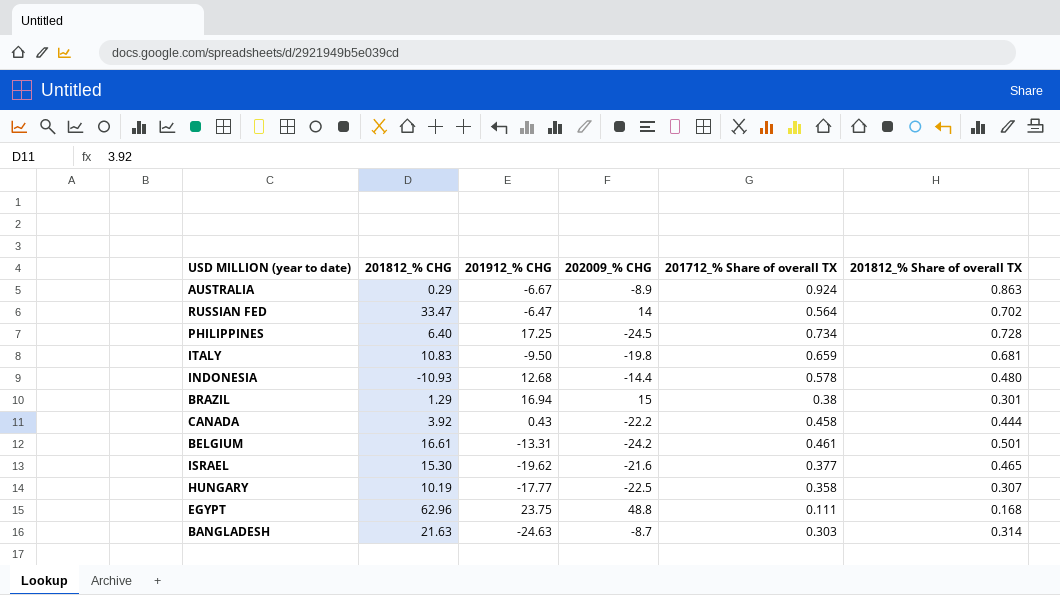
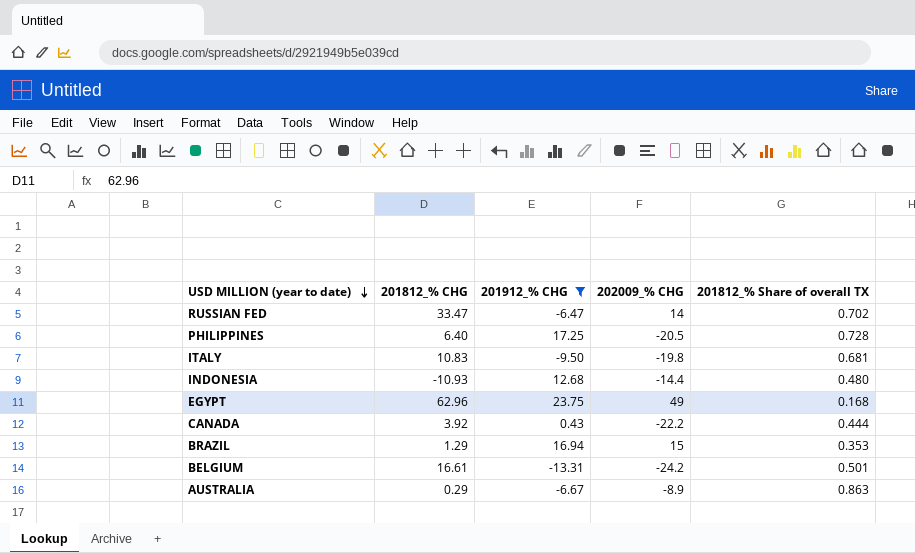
filter: none -> 201912_% CHG >= -13.31
row order: none -> USD MILLION (year to date) descending
column 201712_% Share of overall TX | position: 5 -> none
PHILIPPINES | 202009_% CHG: -24.5 -> -20.5
EGYPT | 202009_% CHG: 48.8 -> 49
BRAZIL | 201812_% Share of overall TX: 0.301 -> 0.353

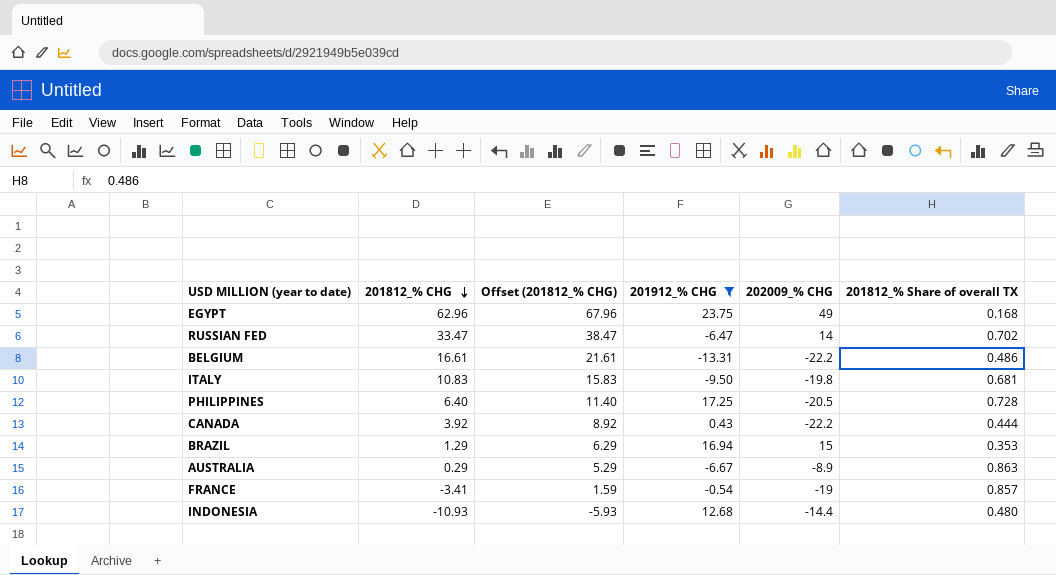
row order: USD MILLION (year to date) descending -> 201812_% CHG descending
column Offset (201812_% CHG) | formula: none -> [201812_% CHG] + 5
BELGIUM | 202009_% CHG: -24.2 -> -22.2
BELGIUM | 201812_% Share of overall TX: 0.501 -> 0.486
row FRANCE: none -> -3.41 | 1.59 | -0.54 | -19 | 0.857

